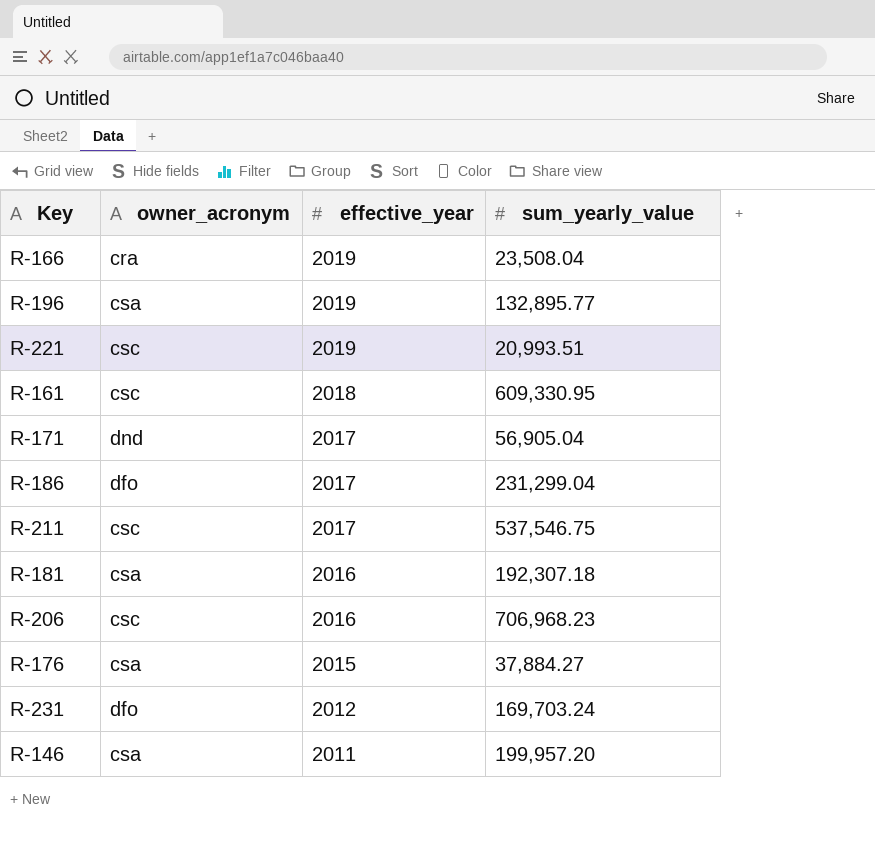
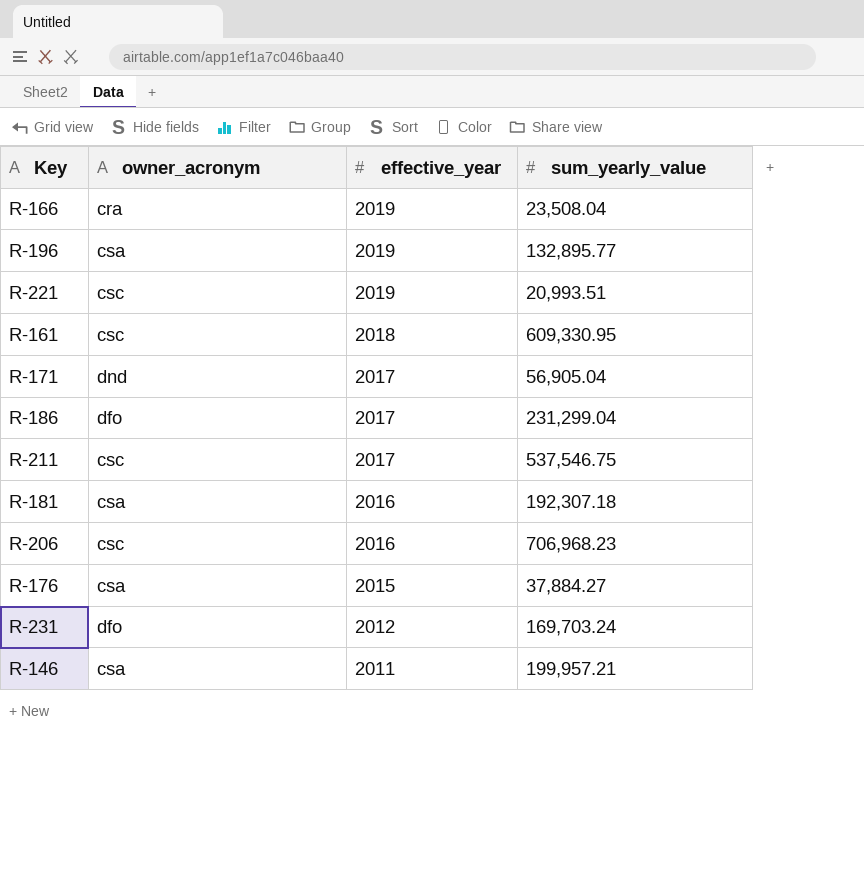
R-146 | sum_yearly_value: 199,957.20 -> 199,957.21

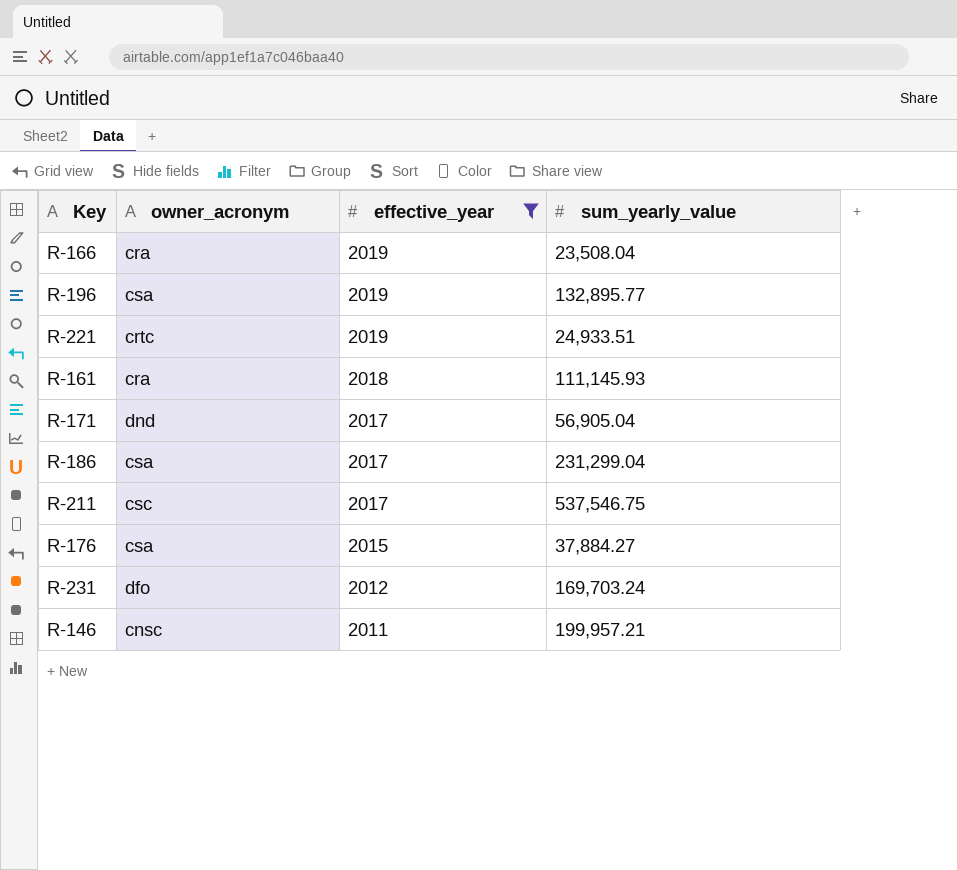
filter: none -> effective_year != 2016
R-221 | owner_acronym: csc -> crtc
R-221 | sum_yearly_value: 20,993.51 -> 24,933.51
R-161 | owner_acronym: csc -> cra
R-161 | sum_yearly_value: 609,330.95 -> 111,145.93
R-186 | owner_acronym: dfo -> csa
R-146 | owner_acronym: csa -> cnsc

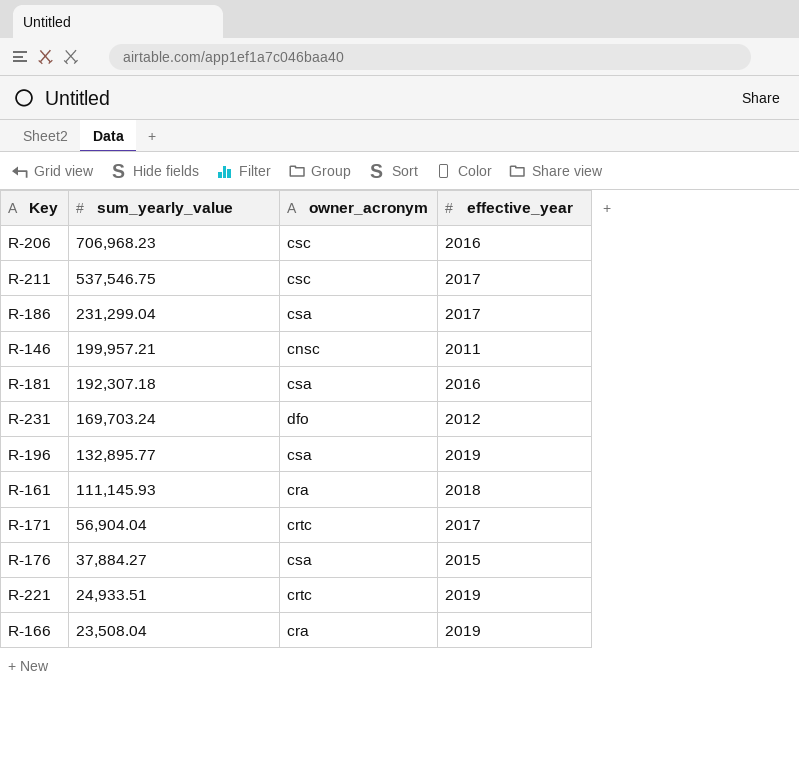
filter: effective_year != 2016 -> none
row order: effective_year descending -> sum_yearly_value descending
column sum_yearly_value | position: 4 -> 2
R-171 | sum_yearly_value: 56,905.04 -> 56,904.04
R-171 | owner_acronym: dnd -> crtc

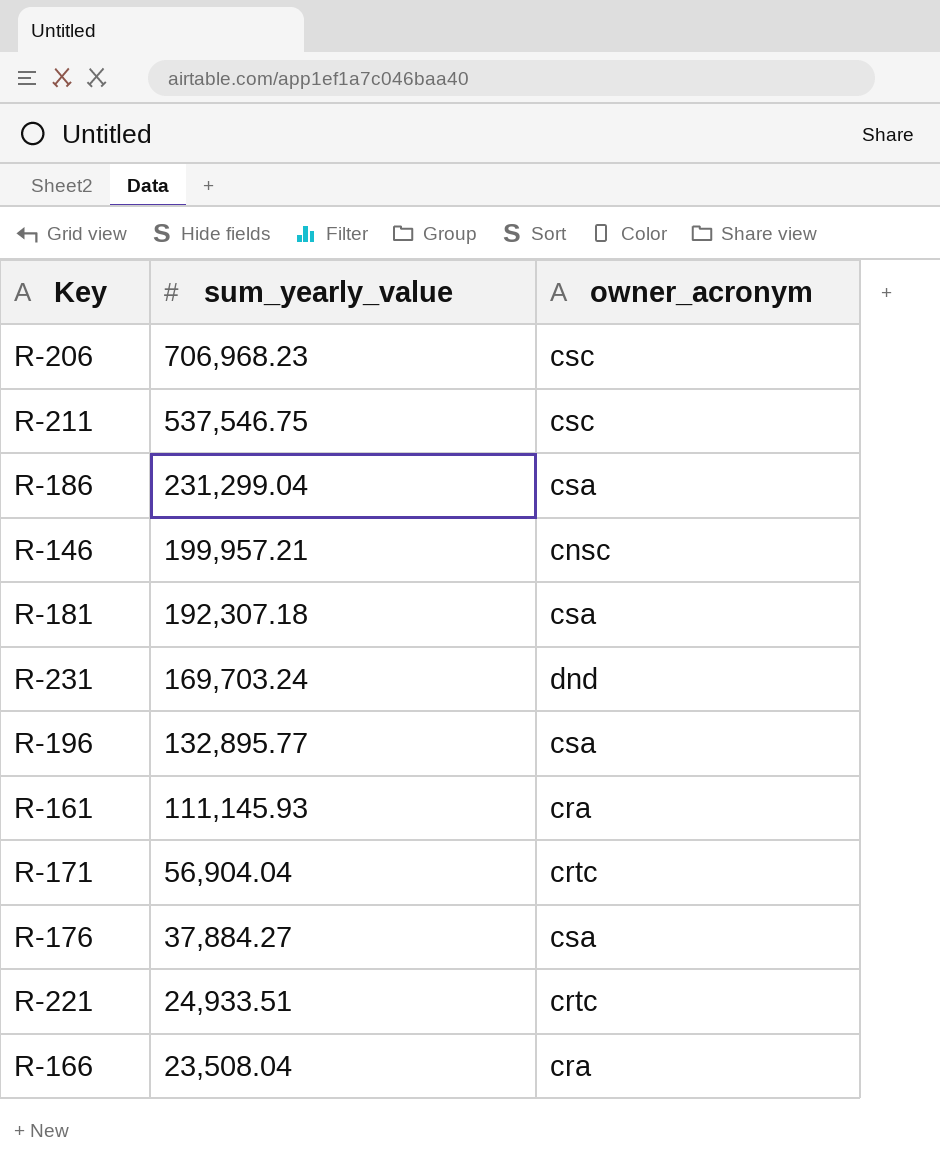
column effective_year | position: 4 -> none
R-231 | owner_acronym: dfo -> dnd

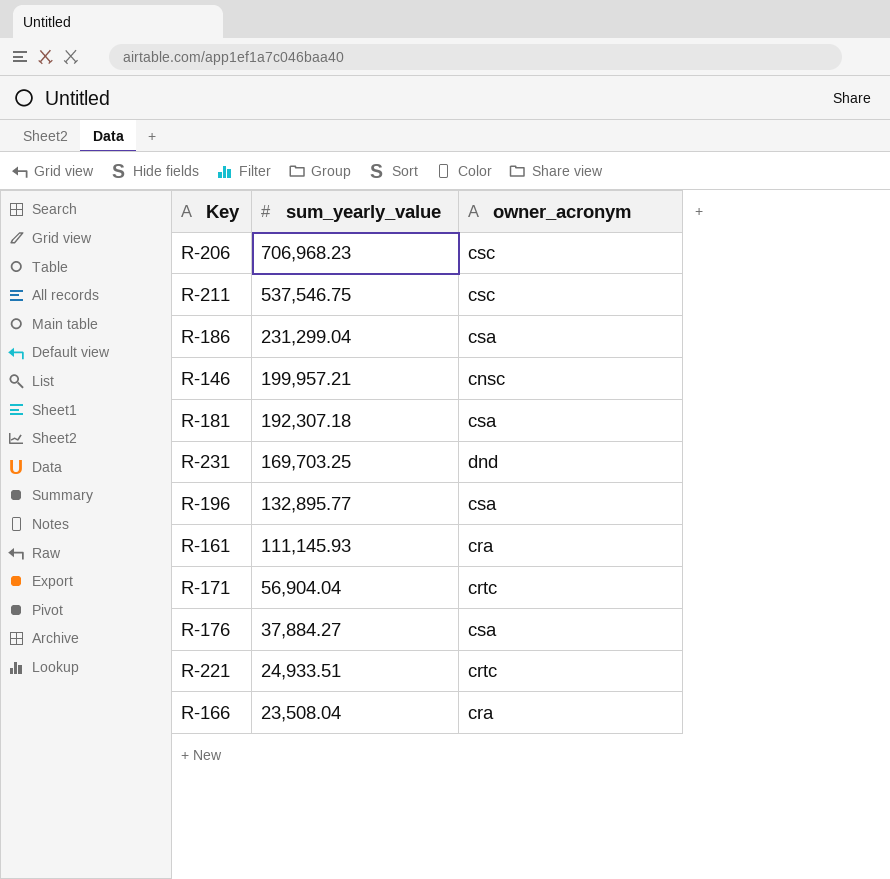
R-231 | sum_yearly_value: 169,703.24 -> 169,703.25

